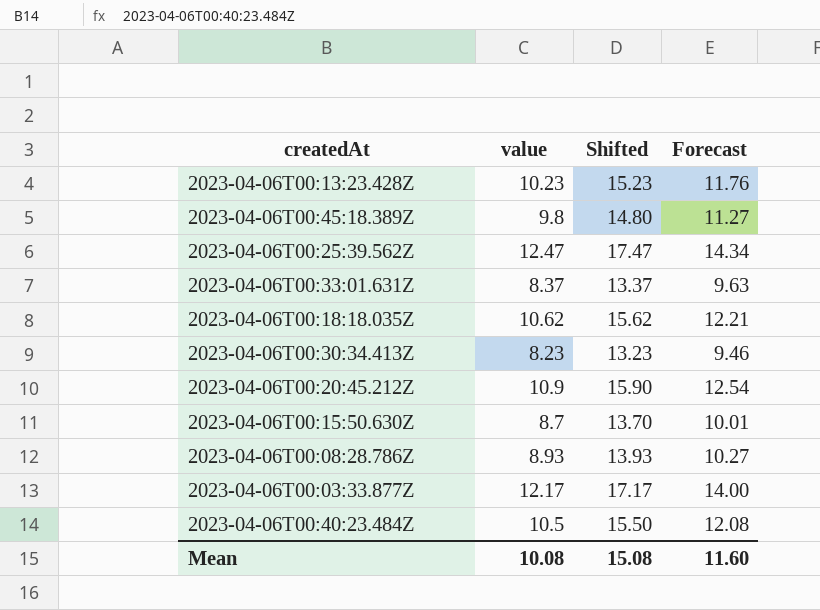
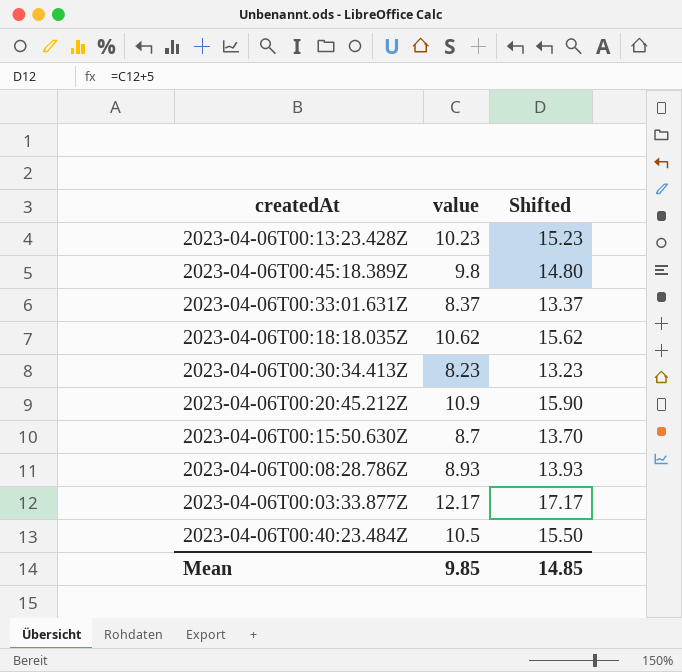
column Forecast | formula: [value] * 1.15 -> none
row 2023-04-06T00:25:39.562Z: 12.47 | 17.47 | 14.34 -> none
Mean | value: 10.08 -> 9.85
Mean | Shifted: 15.08 -> 14.85

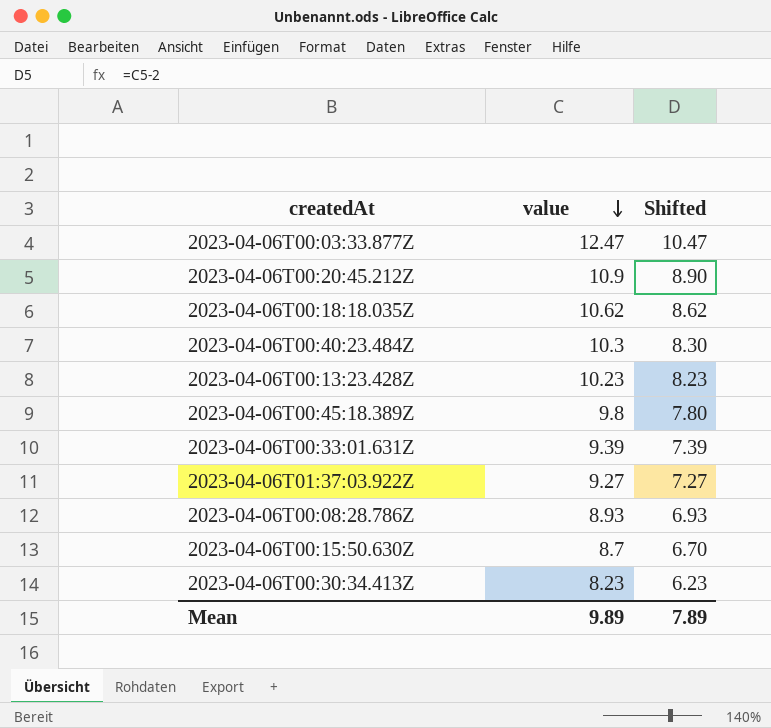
row order: none -> value descending
column Shifted | formula: [value] + 5 -> [value] - 2
2023-04-06T00:03:33.877Z | value: 12.17 -> 12.47
2023-04-06T00:40:23.484Z | value: 10.5 -> 10.3
2023-04-06T00:33:01.631Z | value: 8.37 -> 9.39
row 2023-04-06T01:37:03.922Z: none -> 9.27 | 7.27
Mean | value: 9.85 -> 9.89
Mean | Shifted: 14.85 -> 7.89

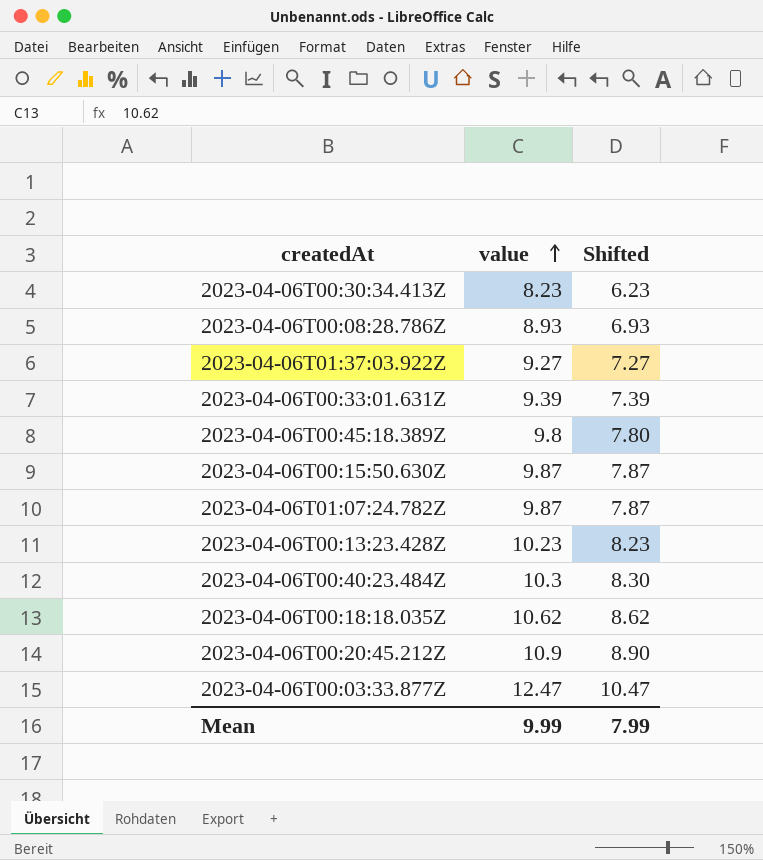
row order: value descending -> value ascending
2023-04-06T00:15:50.630Z | value: 8.7 -> 9.87
2023-04-06T00:15:50.630Z | Shifted: 6.70 -> 7.87
row 2023-04-06T01:07:24.782Z: none -> 9.87 | 7.87
Mean | value: 9.89 -> 9.99
Mean | Shifted: 7.89 -> 7.99

